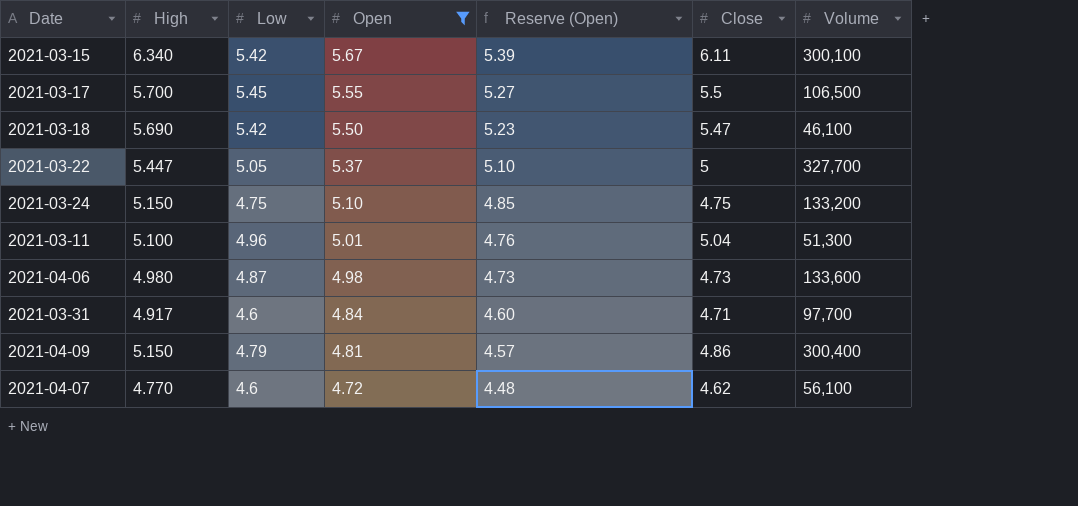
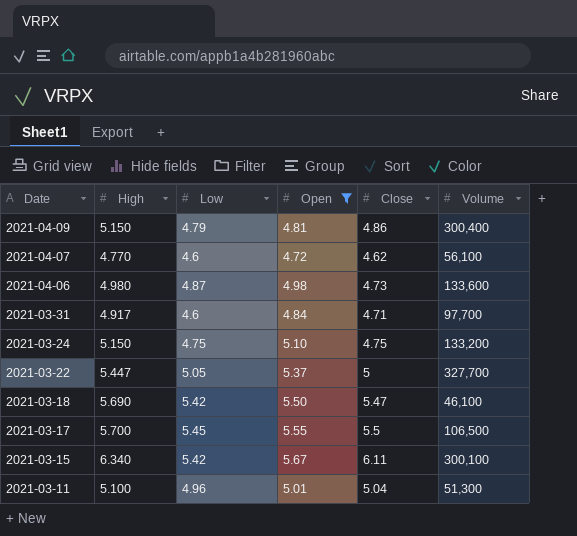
row order: Open descending -> Date descending
column Reserve (Open) | formula: [Open] * 0.95 -> none

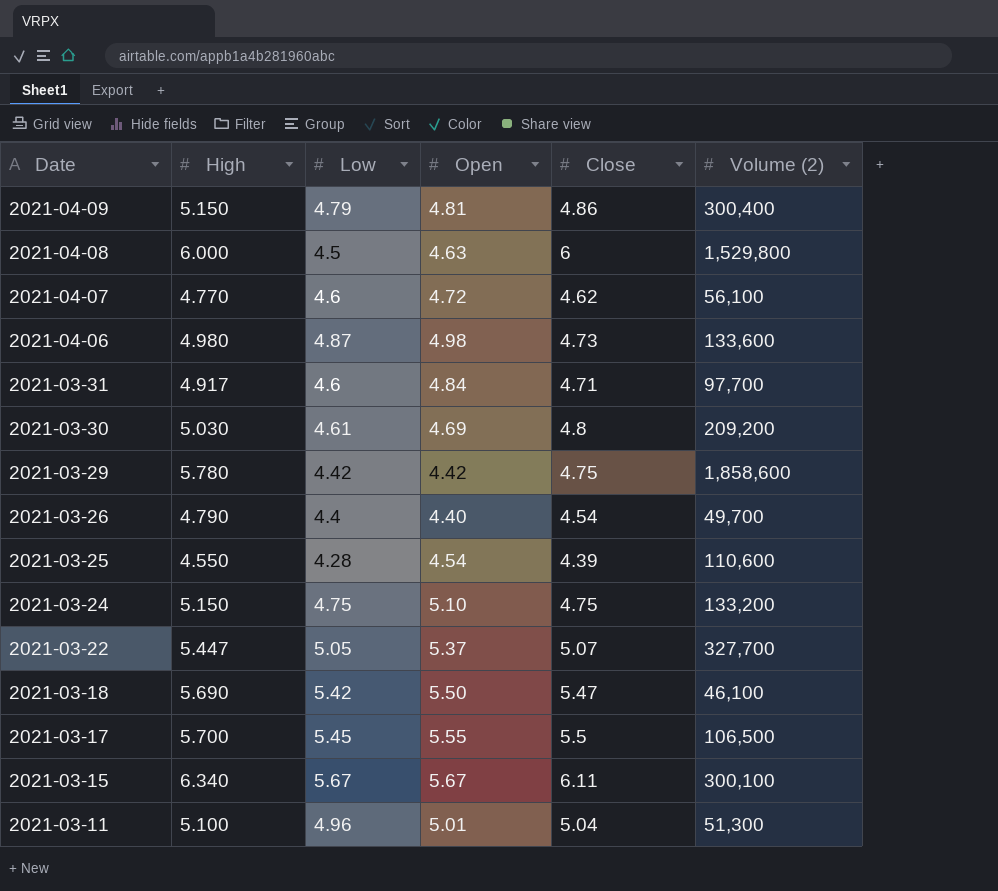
filter: Open >= 4.72 -> none
column name: Volume -> Volume (2)
2021-03-22 | Close: 5 -> 5.07
2021-03-15 | Low: 5.42 -> 5.67

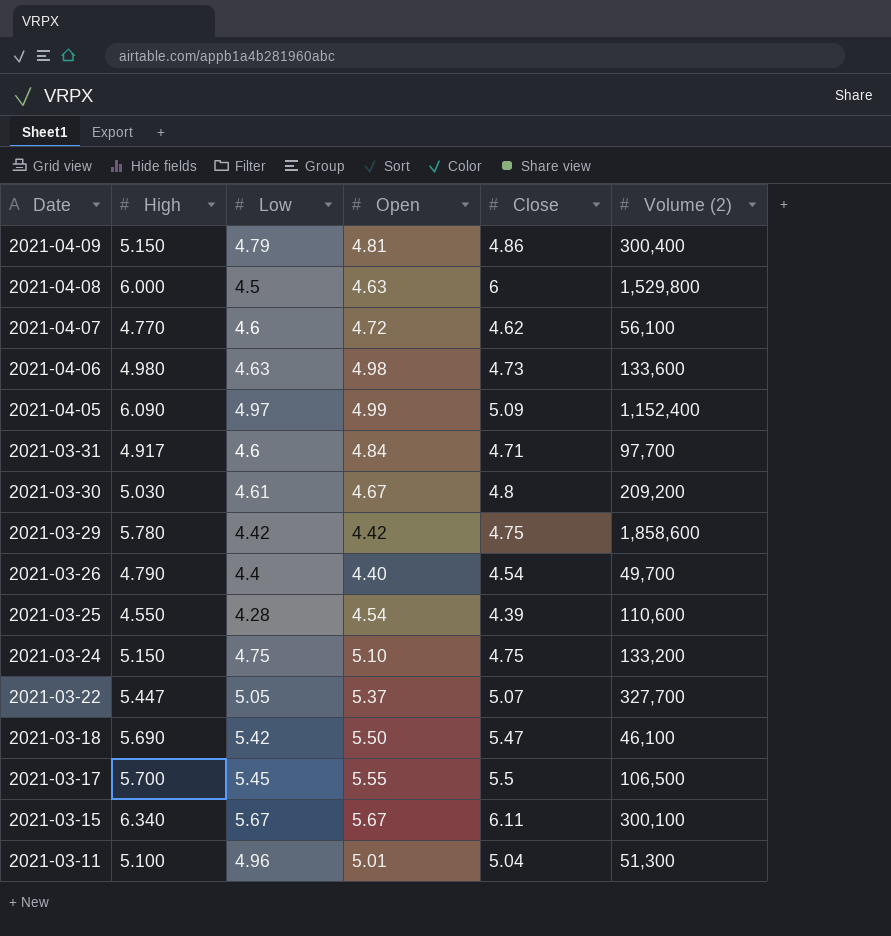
2021-04-06 | Low: 4.87 -> 4.63
row 2021-04-05: none -> 6.090 | 4.97 | 4.99 | 5.09 | 1,152,400
2021-03-30 | Open: 4.69 -> 4.67

